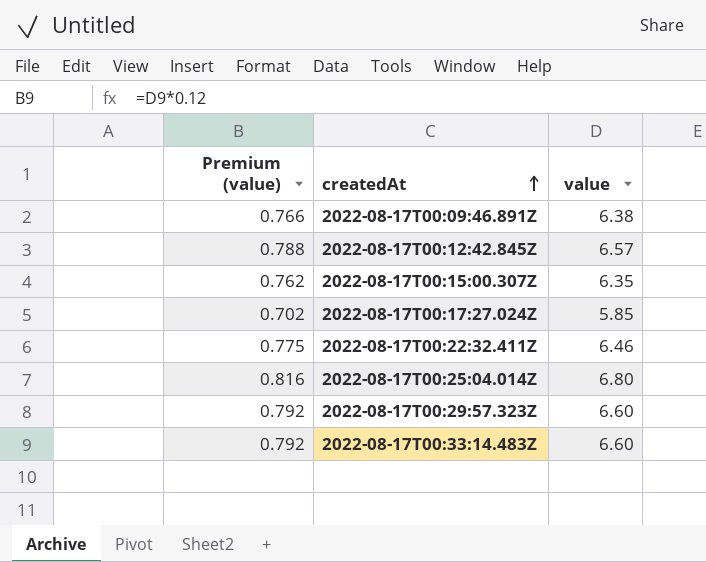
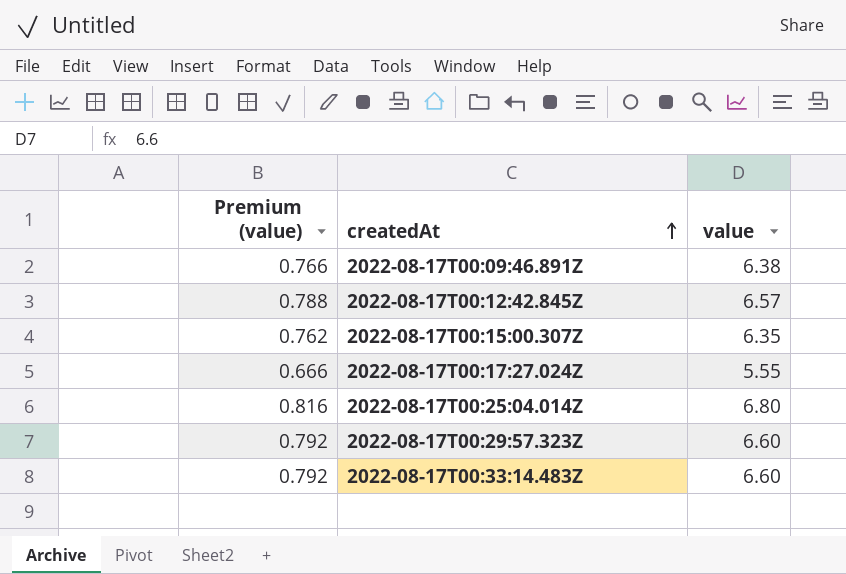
row 2022-08-17T00:22:32.411Z: 0.775 | 6.46 -> none
2022-08-17T00:17:27.024Z | Premium (value): 0.702 -> 0.666
2022-08-17T00:17:27.024Z | value: 5.85 -> 5.55

